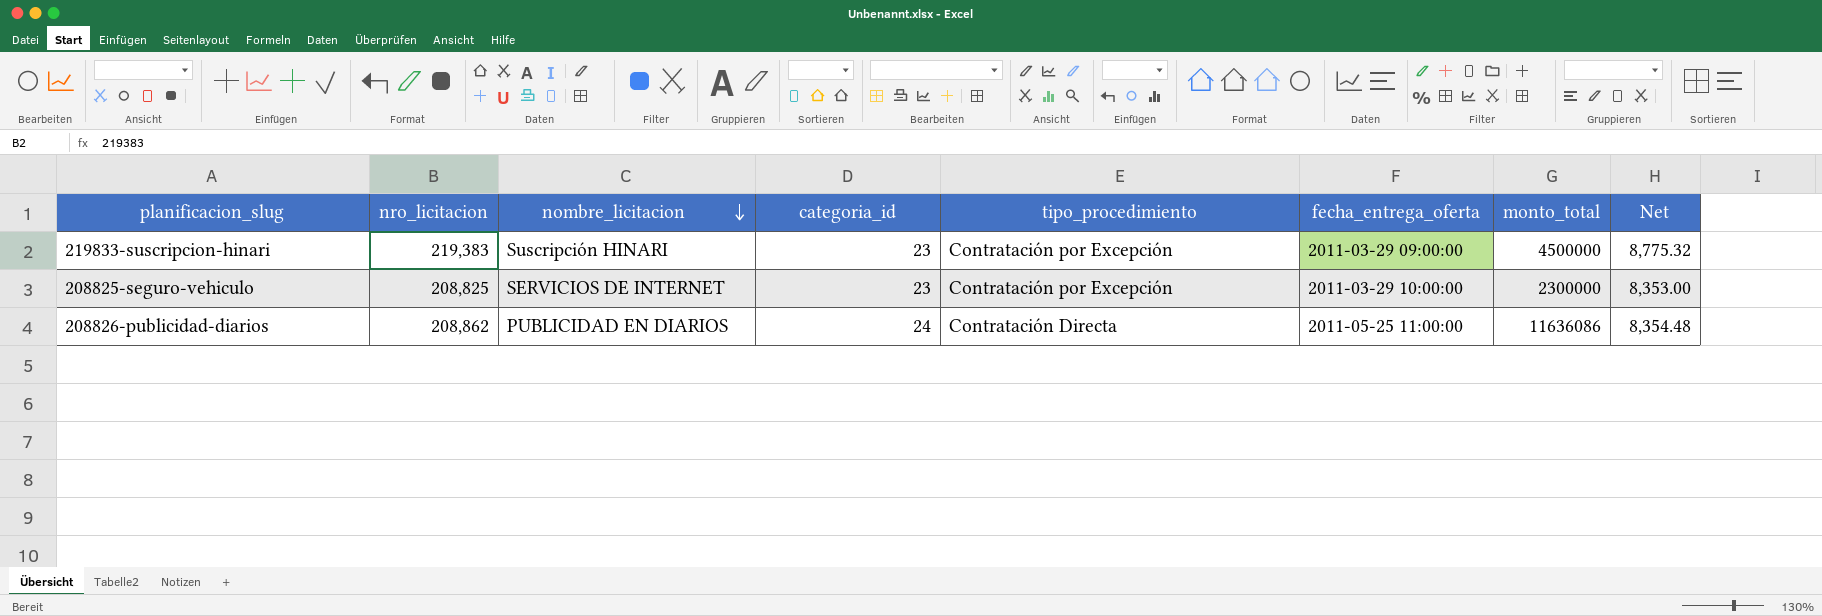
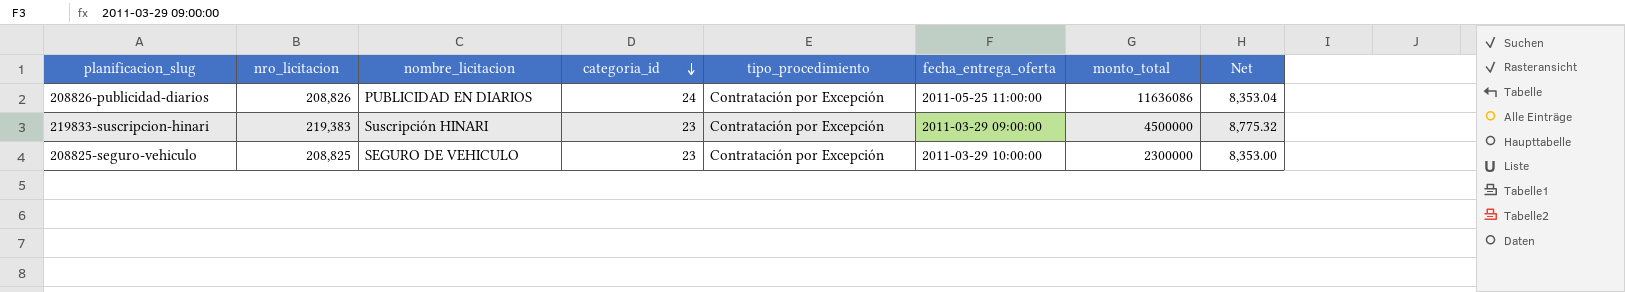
row order: nombre_licitacion descending -> categoria_id descending
208826-publicidad-diarios | nro_licitacion: 208,862 -> 208,826
208826-publicidad-diarios | tipo_procedimiento: Contratación Directa -> Contratación por Excepción
208826-publicidad-diarios | Net: 8,354.48 -> 8,353.04
208825-seguro-vehiculo | nombre_licitacion: SERVICIOS DE INTERNET -> SEGURO DE VEHICULO

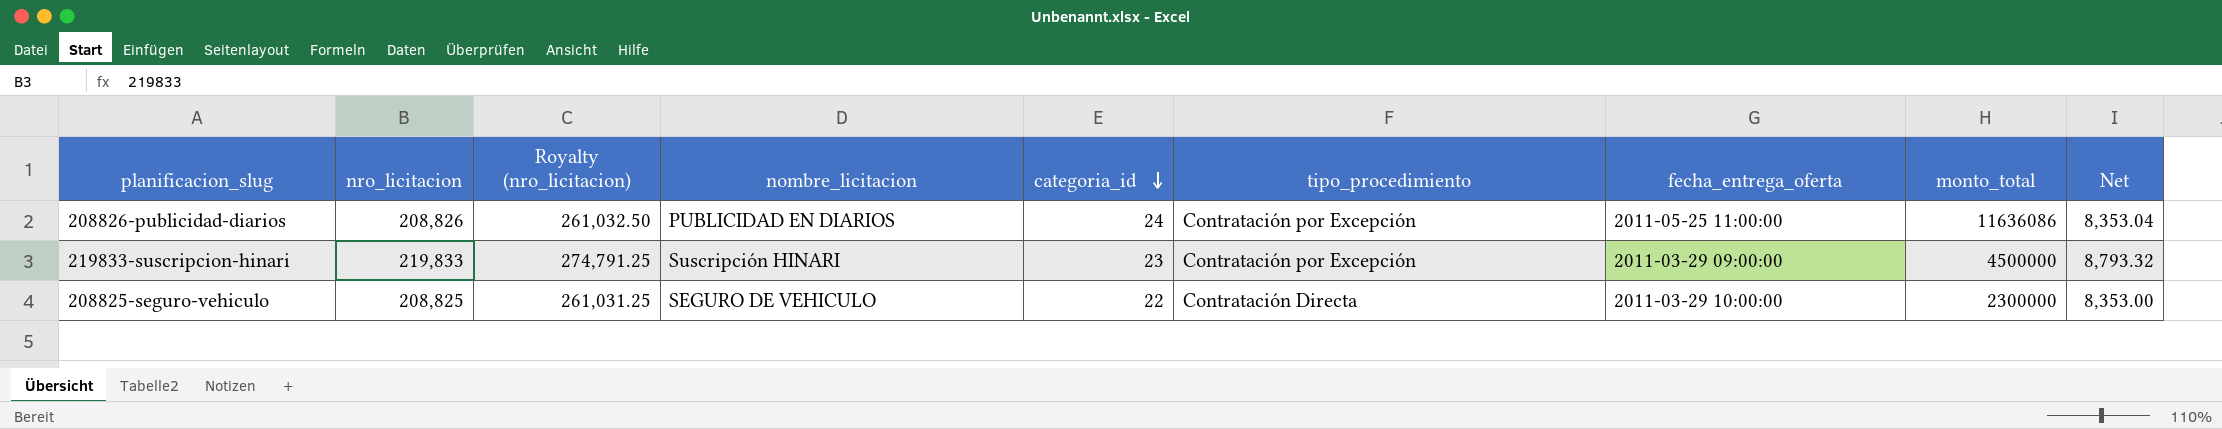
column Royalty (nro_licitacion) | formula: none -> [nro_licitacion] * 1.25
219833-suscripcion-hinari | nro_licitacion: 219,383 -> 219,833
219833-suscripcion-hinari | Net: 8,775.32 -> 8,793.32
208825-seguro-vehiculo | categoria_id: 23 -> 22
208825-seguro-vehiculo | tipo_procedimiento: Contratación por Excepción -> Contratación Directa

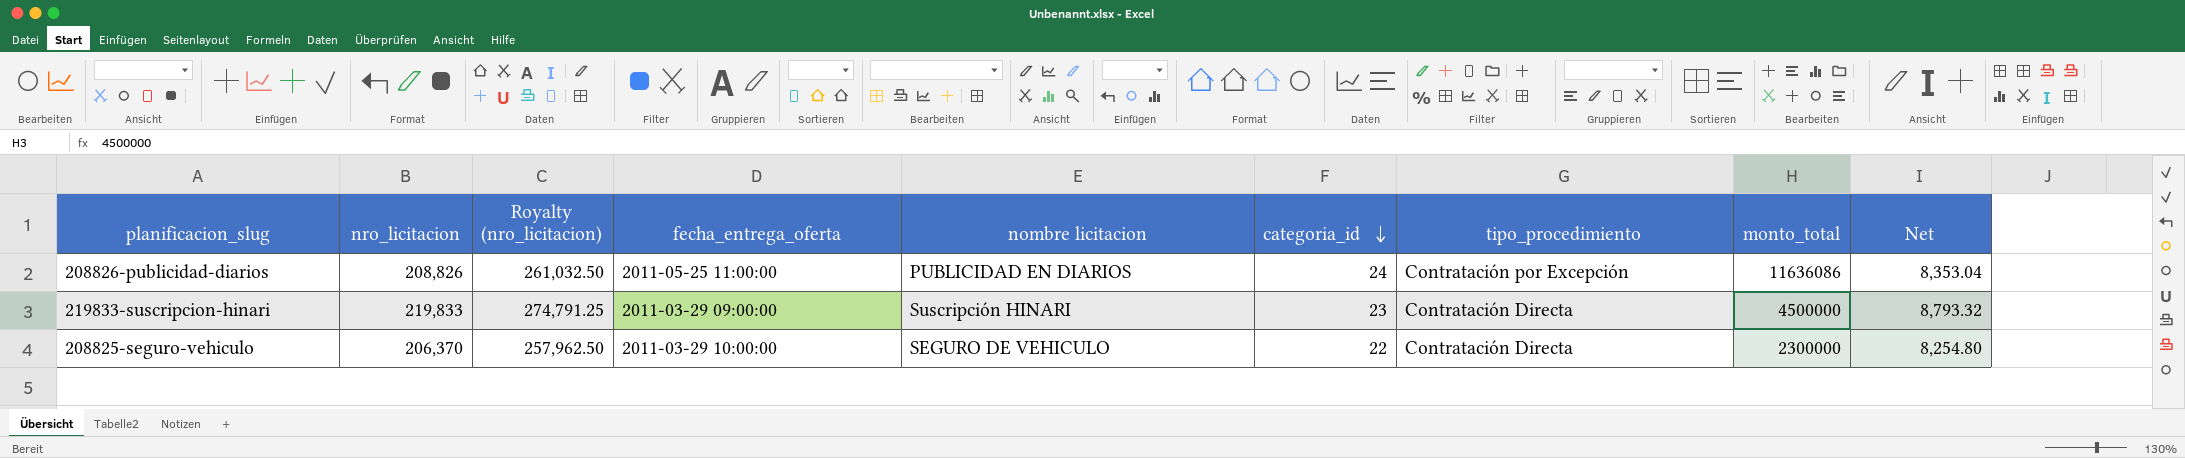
column fecha_entrega_oferta | position: 7 -> 4
column name: nombre_licitacion -> nombre licitacion
219833-suscripcion-hinari | tipo_procedimiento: Contratación por Excepción -> Contratación Directa
208825-seguro-vehiculo | nro_licitacion: 208,825 -> 206,370
208825-seguro-vehiculo | Royalty (nro_licitacion): 261,031.25 -> 257,962.50
208825-seguro-vehiculo | Net: 8,353.00 -> 8,254.80

